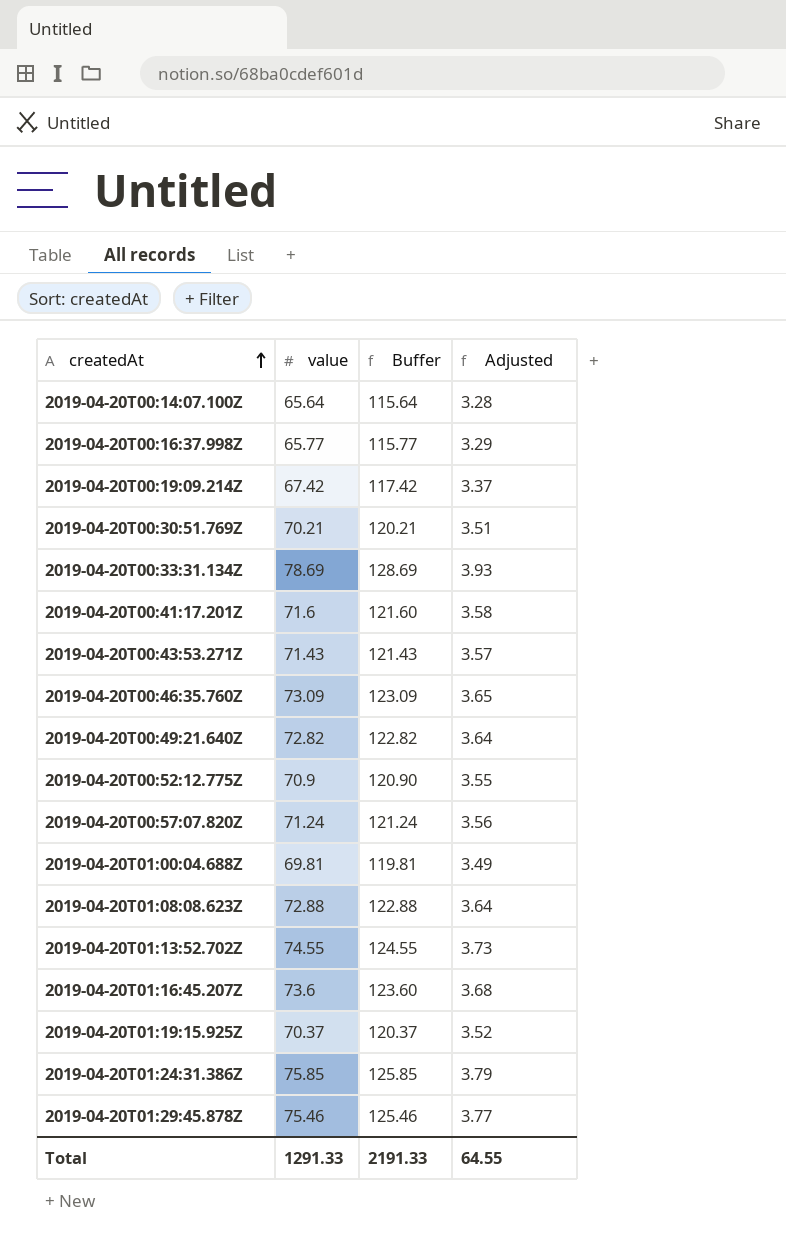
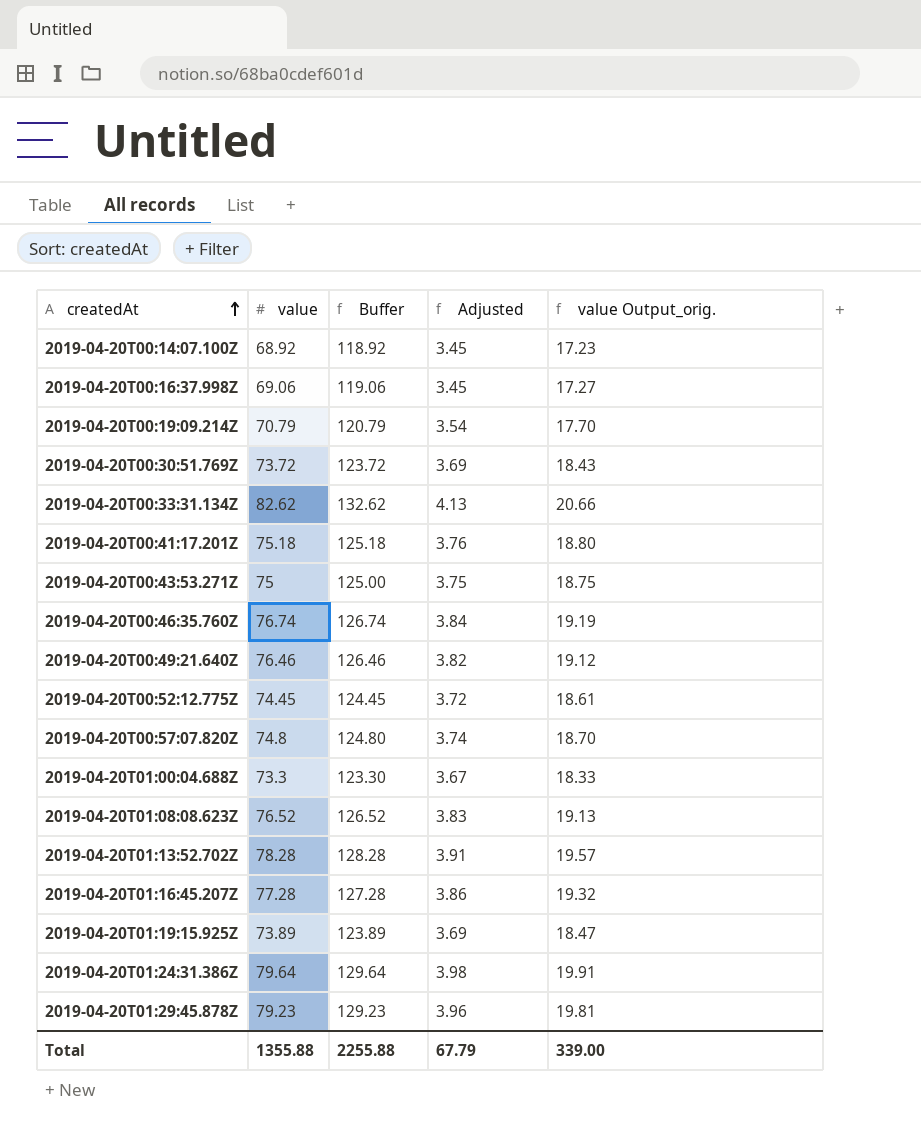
column value Output_orig. | formula: none -> [value] * 0.25
2019-04-20T00:14:07.100Z | value: 65.64 -> 68.92
2019-04-20T00:14:07.100Z | Buffer: 115.64 -> 118.92
2019-04-20T00:14:07.100Z | Adjusted: 3.28 -> 3.45
2019-04-20T00:16:37.998Z | value: 65.77 -> 69.06
2019-04-20T00:16:37.998Z | Buffer: 115.77 -> 119.06
2019-04-20T00:16:37.998Z | Adjusted: 3.29 -> 3.45
2019-04-20T00:19:09.214Z | value: 67.42 -> 70.79
2019-04-20T00:19:09.214Z | Buffer: 117.42 -> 120.79
2019-04-20T00:19:09.214Z | Adjusted: 3.37 -> 3.54
2019-04-20T00:30:51.769Z | value: 70.21 -> 73.72
2019-04-20T00:30:51.769Z | Buffer: 120.21 -> 123.72
2019-04-20T00:30:51.769Z | Adjusted: 3.51 -> 3.69
2019-04-20T00:33:31.134Z | value: 78.69 -> 82.62
2019-04-20T00:33:31.134Z | Buffer: 128.69 -> 132.62
2019-04-20T00:33:31.134Z | Adjusted: 3.93 -> 4.13
2019-04-20T00:41:17.201Z | value: 71.6 -> 75.18
2019-04-20T00:41:17.201Z | Buffer: 121.60 -> 125.18
2019-04-20T00:41:17.201Z | Adjusted: 3.58 -> 3.76
2019-04-20T00:43:53.271Z | value: 71.43 -> 75
2019-04-20T00:43:53.271Z | Buffer: 121.43 -> 125.00
2019-04-20T00:43:53.271Z | Adjusted: 3.57 -> 3.75
2019-04-20T00:46:35.760Z | value: 73.09 -> 76.74
2019-04-20T00:46:35.760Z | Buffer: 123.09 -> 126.74
2019-04-20T00:46:35.760Z | Adjusted: 3.65 -> 3.84
2019-04-20T00:49:21.640Z | value: 72.82 -> 76.46
2019-04-20T00:49:21.640Z | Buffer: 122.82 -> 126.46
2019-04-20T00:49:21.640Z | Adjusted: 3.64 -> 3.82
2019-04-20T00:52:12.775Z | value: 70.9 -> 74.45
2019-04-20T00:52:12.775Z | Buffer: 120.90 -> 124.45
2019-04-20T00:52:12.775Z | Adjusted: 3.55 -> 3.72
2019-04-20T00:57:07.820Z | value: 71.24 -> 74.8
2019-04-20T00:57:07.820Z | Buffer: 121.24 -> 124.80
2019-04-20T00:57:07.820Z | Adjusted: 3.56 -> 3.74
2019-04-20T01:00:04.688Z | value: 69.81 -> 73.3
2019-04-20T01:00:04.688Z | Buffer: 119.81 -> 123.30
2019-04-20T01:00:04.688Z | Adjusted: 3.49 -> 3.67
2019-04-20T01:08:08.623Z | value: 72.88 -> 76.52
2019-04-20T01:08:08.623Z | Buffer: 122.88 -> 126.52
2019-04-20T01:08:08.623Z | Adjusted: 3.64 -> 3.83
2019-04-20T01:13:52.702Z | value: 74.55 -> 78.28
2019-04-20T01:13:52.702Z | Buffer: 124.55 -> 128.28
2019-04-20T01:13:52.702Z | Adjusted: 3.73 -> 3.91
2019-04-20T01:16:45.207Z | value: 73.6 -> 77.28
2019-04-20T01:16:45.207Z | Buffer: 123.60 -> 127.28
2019-04-20T01:16:45.207Z | Adjusted: 3.68 -> 3.86
2019-04-20T01:19:15.925Z | value: 70.37 -> 73.89
2019-04-20T01:19:15.925Z | Buffer: 120.37 -> 123.89
2019-04-20T01:19:15.925Z | Adjusted: 3.52 -> 3.69
2019-04-20T01:24:31.386Z | value: 75.85 -> 79.64
2019-04-20T01:24:31.386Z | Buffer: 125.85 -> 129.64
2019-04-20T01:24:31.386Z | Adjusted: 3.79 -> 3.98
2019-04-20T01:29:45.878Z | value: 75.46 -> 79.23
2019-04-20T01:29:45.878Z | Buffer: 125.46 -> 129.23
2019-04-20T01:29:45.878Z | Adjusted: 3.77 -> 3.96
Total | value: 1291.33 -> 1355.88
Total | Buffer: 2191.33 -> 2255.88
Total | Adjusted: 64.55 -> 67.79

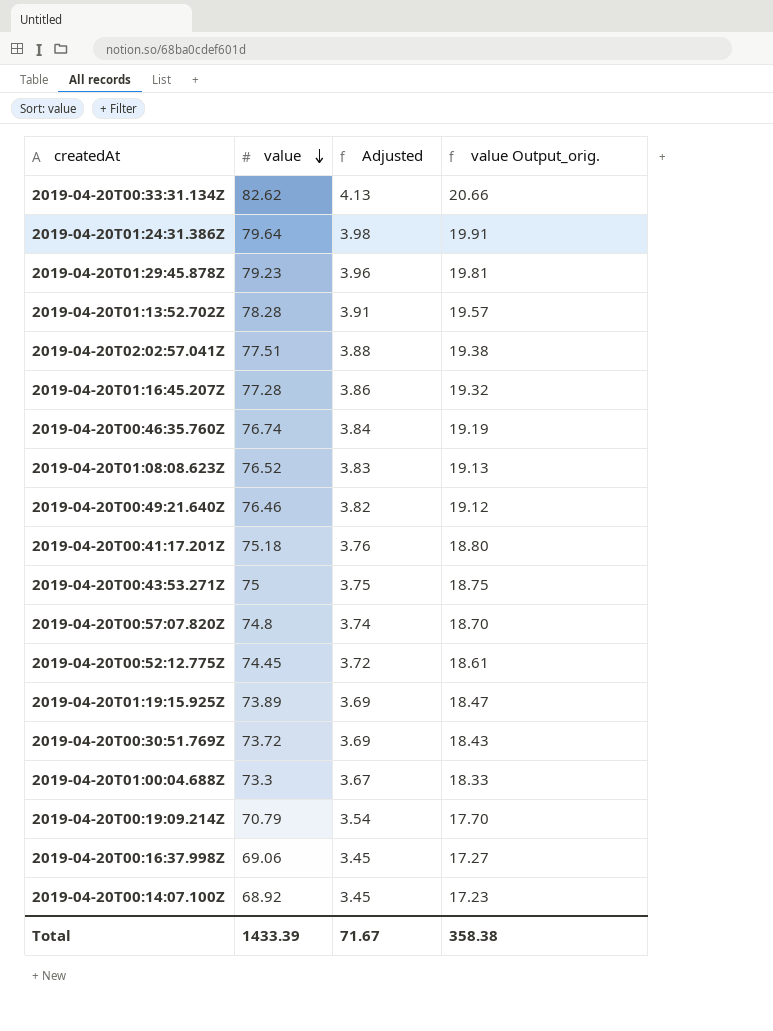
row order: createdAt ascending -> value descending
column Buffer | formula: [value] + 50 -> none
row 2019-04-20T02:02:57.041Z: none -> 77.51 | 3.88 | 19.38
Total | value: 1355.88 -> 1433.39
Total | Adjusted: 67.79 -> 71.67
Total | value Output_orig.: 339.00 -> 358.38

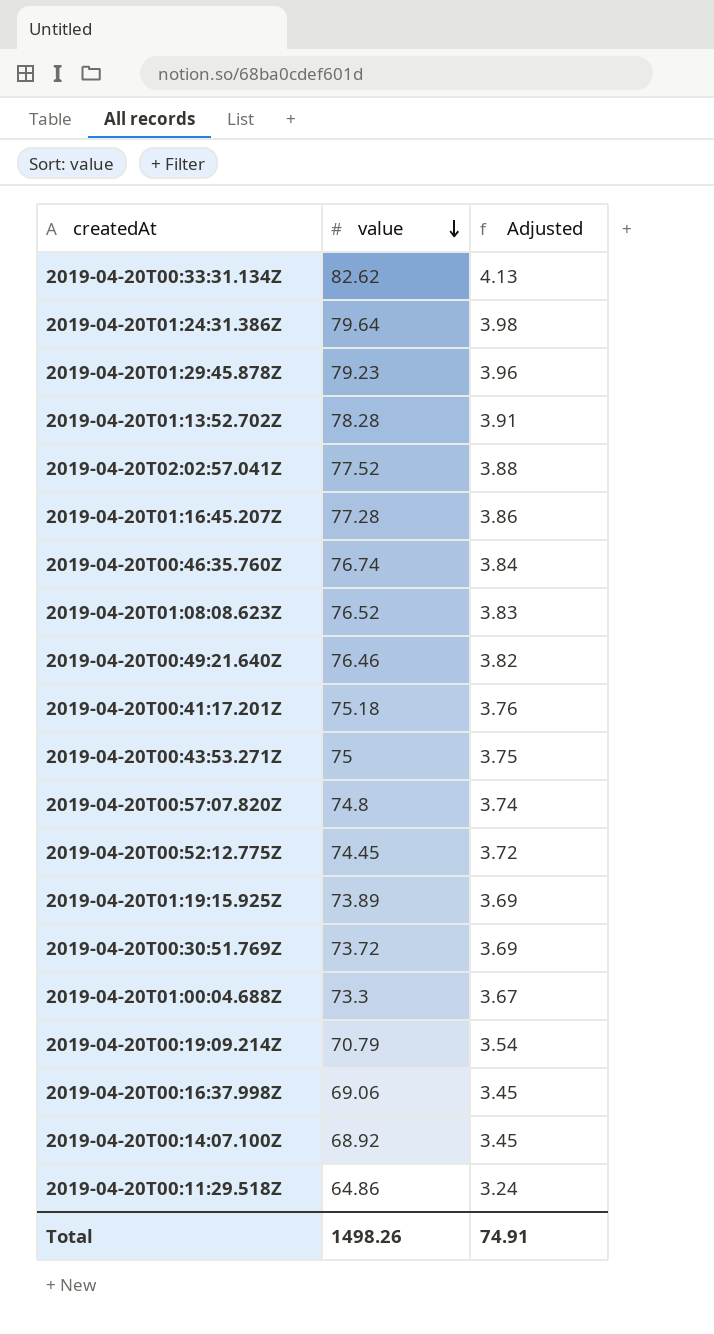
column value Output_orig. | formula: [value] * 0.25 -> none
2019-04-20T02:02:57.041Z | value: 77.51 -> 77.52
row 2019-04-20T00:11:29.518Z: none -> 64.86 | 3.24
Total | value: 1433.39 -> 1498.26
Total | Adjusted: 71.67 -> 74.91

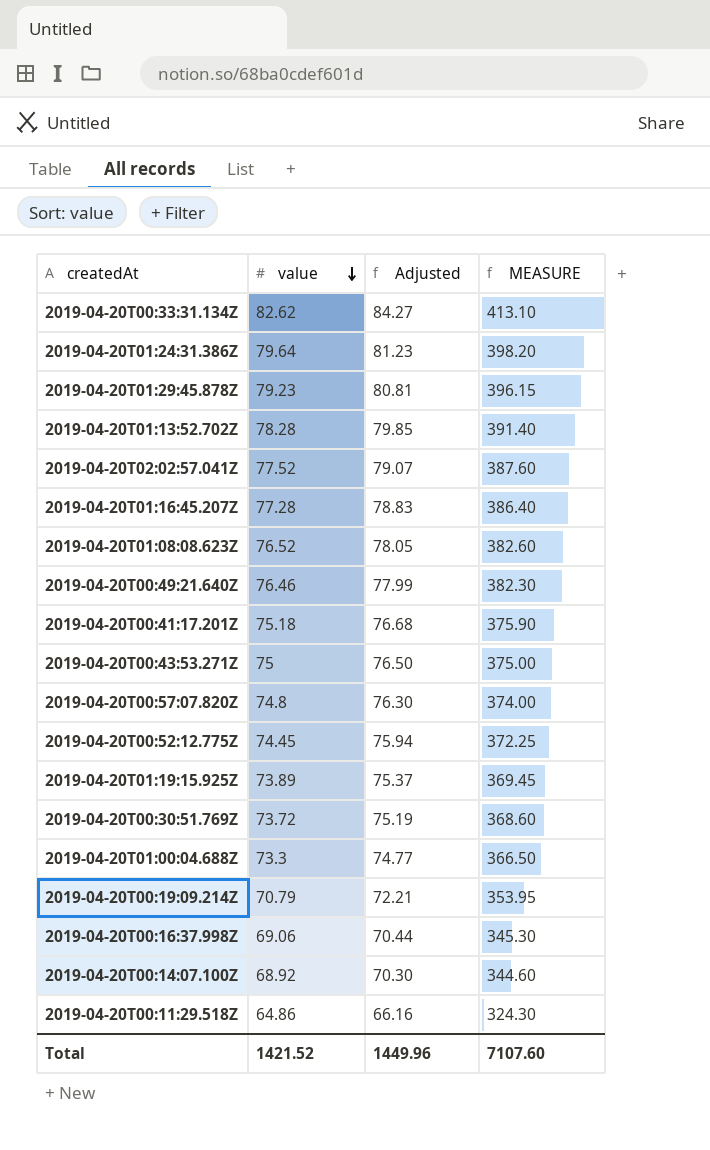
column Adjusted | formula: [value] * 0.05 -> [value] * 1.02
column MEASURE | formula: none -> [value] * 5
row 2019-04-20T00:46:35.760Z: 76.74 | 3.84 -> none
Total | value: 1498.26 -> 1421.52
Total | Adjusted: 74.91 -> 1449.96

